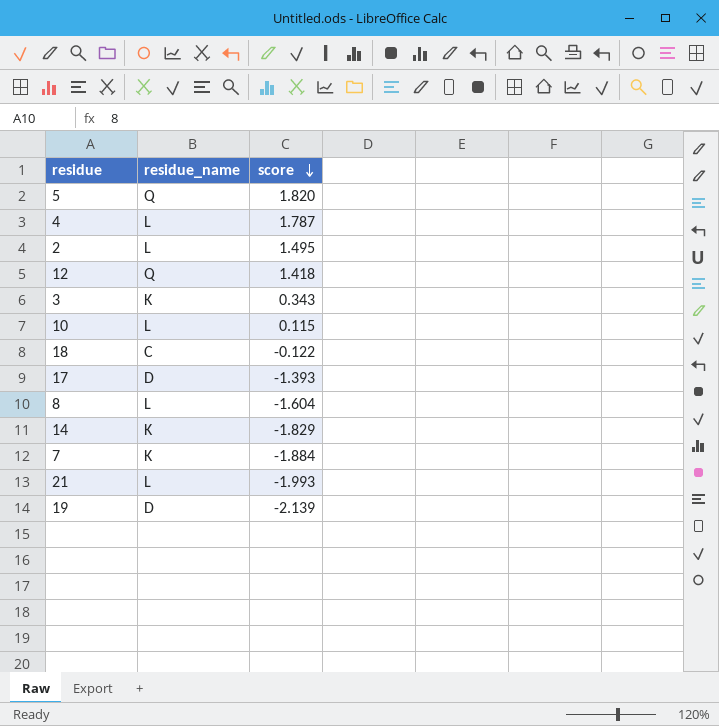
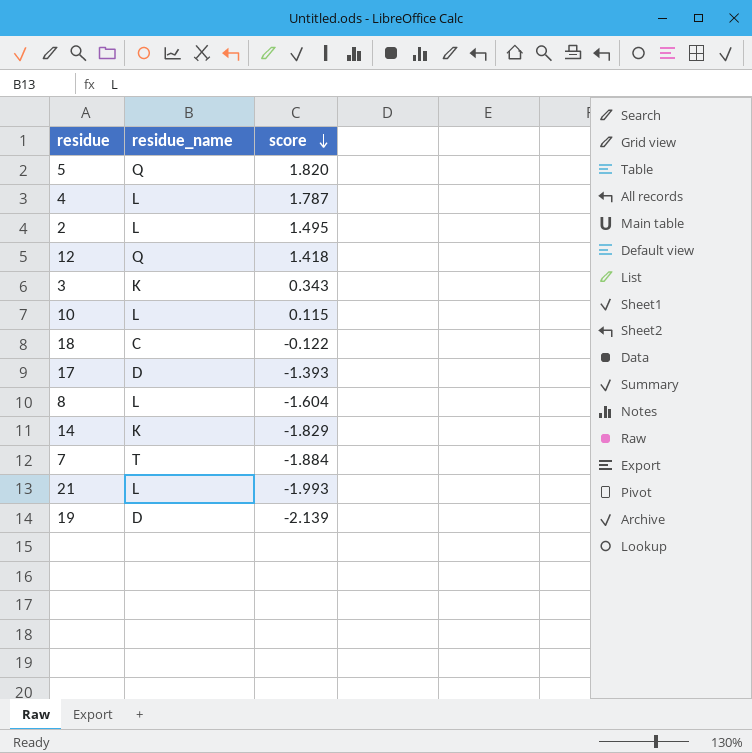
7 | residue_name: K -> T

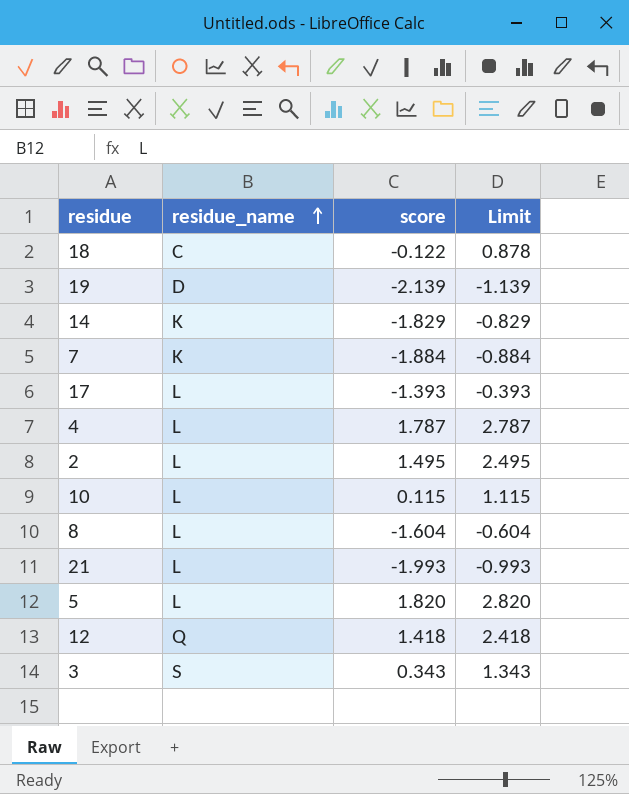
row order: score descending -> residue_name ascending
column Limit | formula: none -> [score] + 1
7 | residue_name: T -> K
17 | residue_name: D -> L
5 | residue_name: Q -> L
3 | residue_name: K -> S

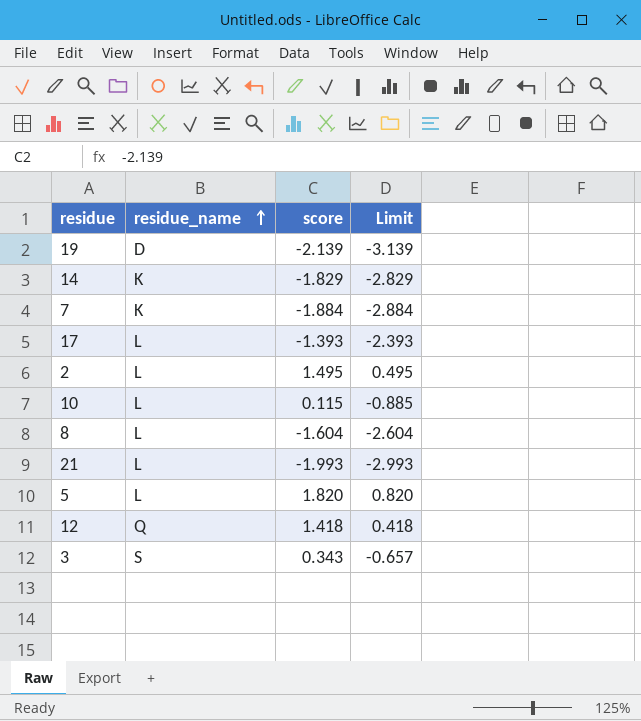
column Limit | formula: [score] + 1 -> [score] - 1
row 18: C | -0.122 | 0.878 -> none
row 4: L | 1.787 | 2.787 -> none

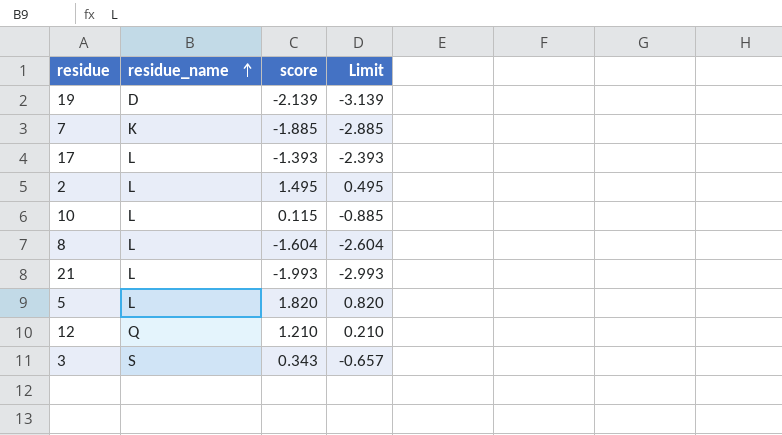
row 14: K | -1.829 | -2.829 -> none
7 | score: -1.884 -> -1.885
7 | Limit: -2.884 -> -2.885
12 | score: 1.418 -> 1.210
12 | Limit: 0.418 -> 0.210

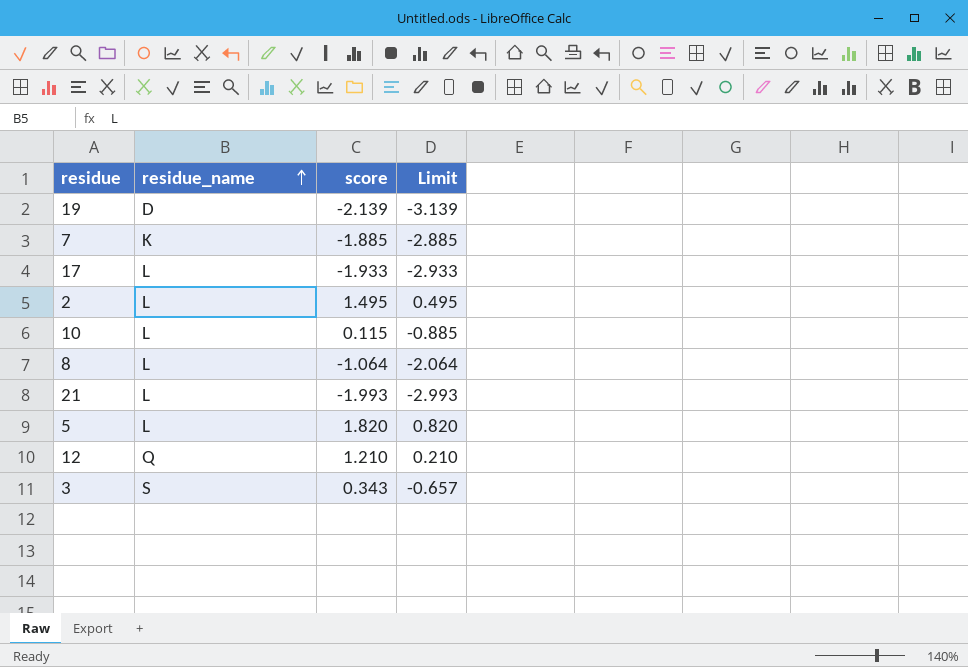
17 | score: -1.393 -> -1.933
17 | Limit: -2.393 -> -2.933
8 | score: -1.604 -> -1.064
8 | Limit: -2.604 -> -2.064

